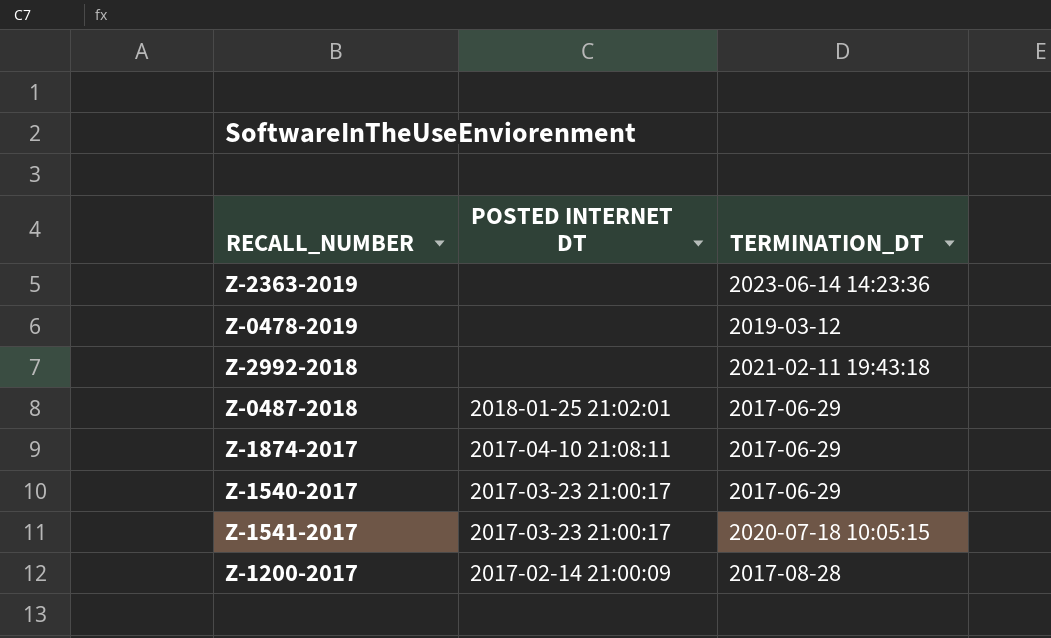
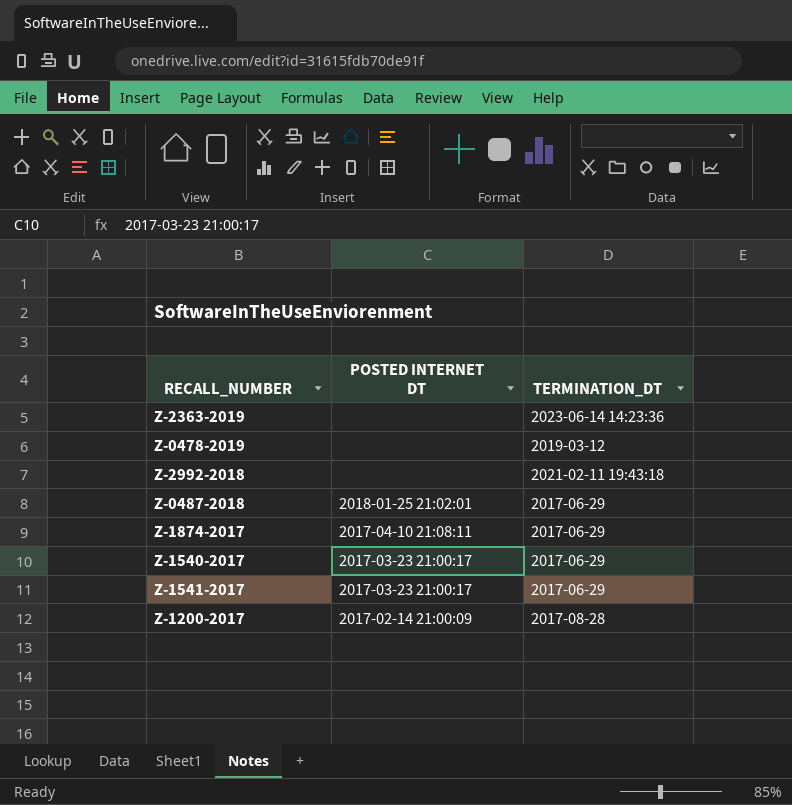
Z-1541-2017 | TERMINATION_DT: 2020-07-18 10:05:15 -> 2017-06-29

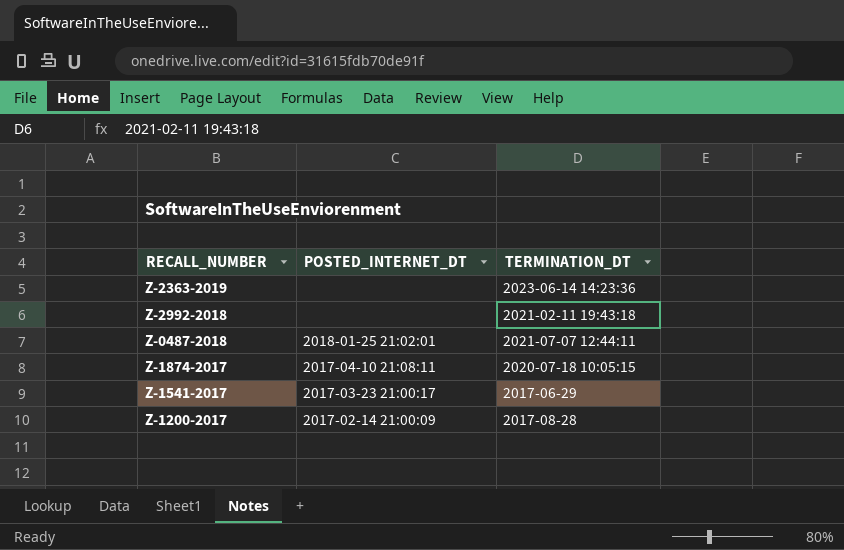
column name: POSTED INTERNET DT -> POSTED_INTERNET_DT
row Z-0478-2019: none | 2019-03-12 -> none
row Z-1540-2017: 2017-03-23 21:00:17 | 2017-06-29 -> none
Z-0487-2018 | TERMINATION_DT: 2017-06-29 -> 2021-07-07 12:44:11
Z-1874-2017 | TERMINATION_DT: 2017-06-29 -> 2020-07-18 10:05:15

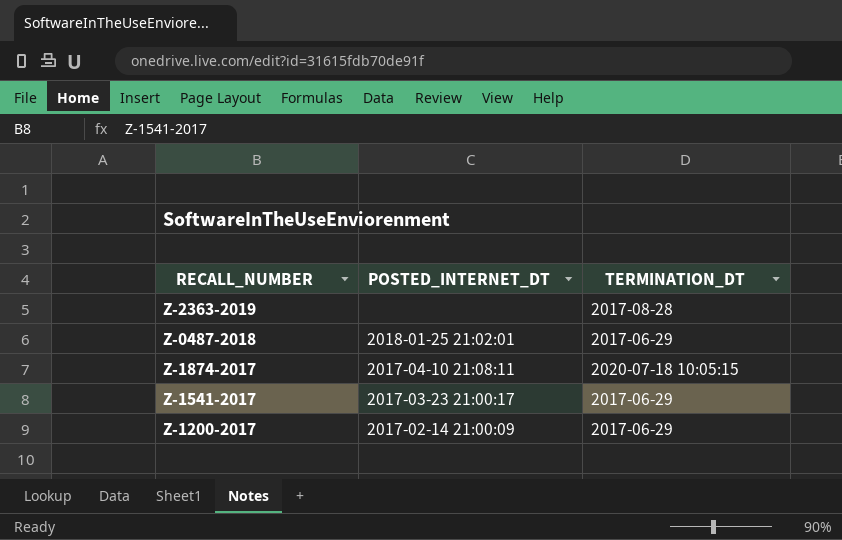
row Z-2992-2018: none | 2021-02-11 19:43:18 -> none
Z-2363-2019 | TERMINATION_DT: 2023-06-14 14:23:36 -> 2017-08-28
Z-0487-2018 | TERMINATION_DT: 2021-07-07 12:44:11 -> 2017-06-29
Z-1200-2017 | TERMINATION_DT: 2017-08-28 -> 2017-06-29

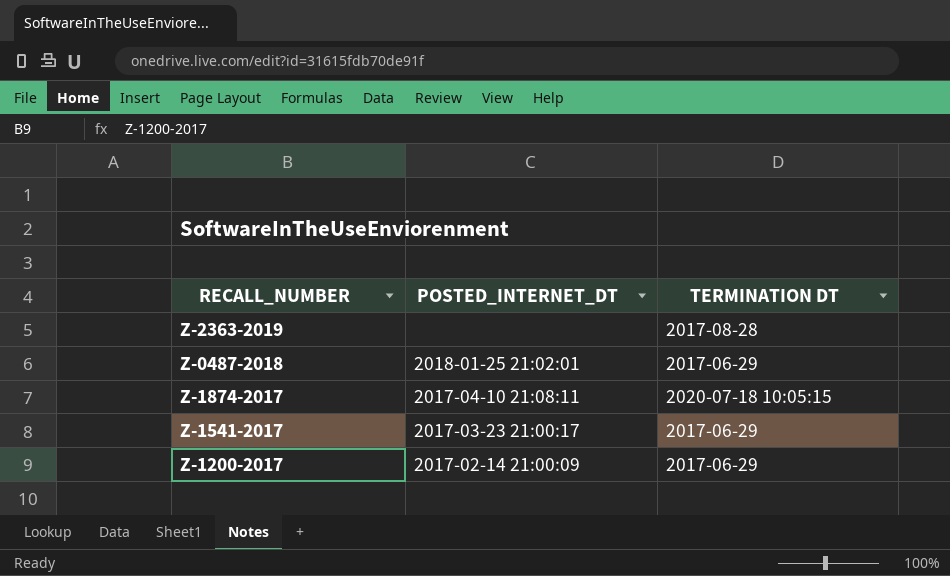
column name: TERMINATION_DT -> TERMINATION DT

